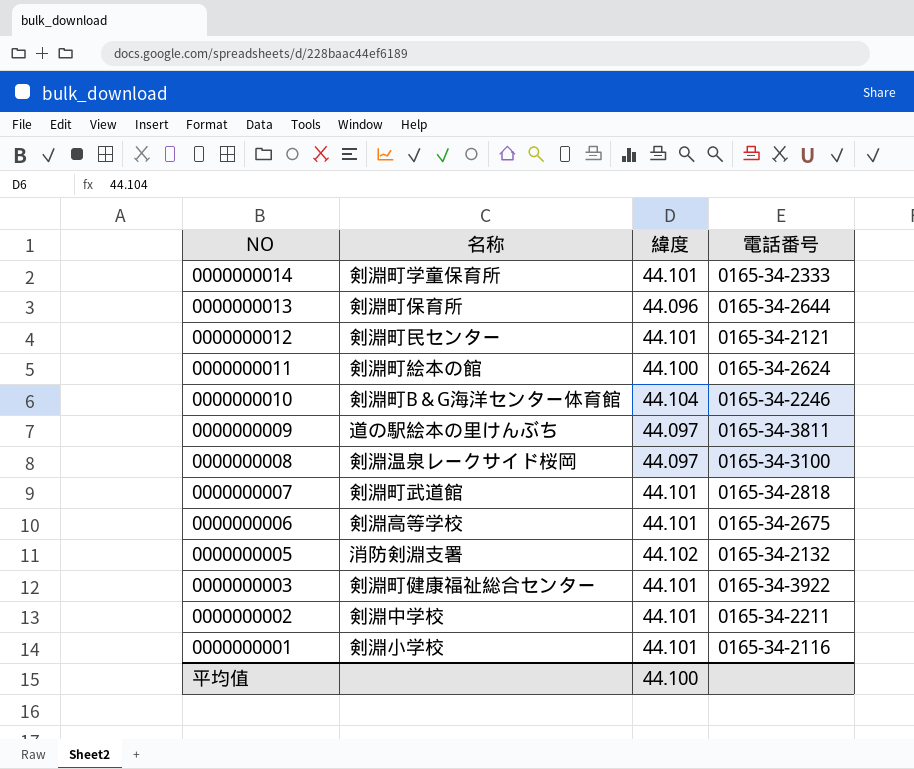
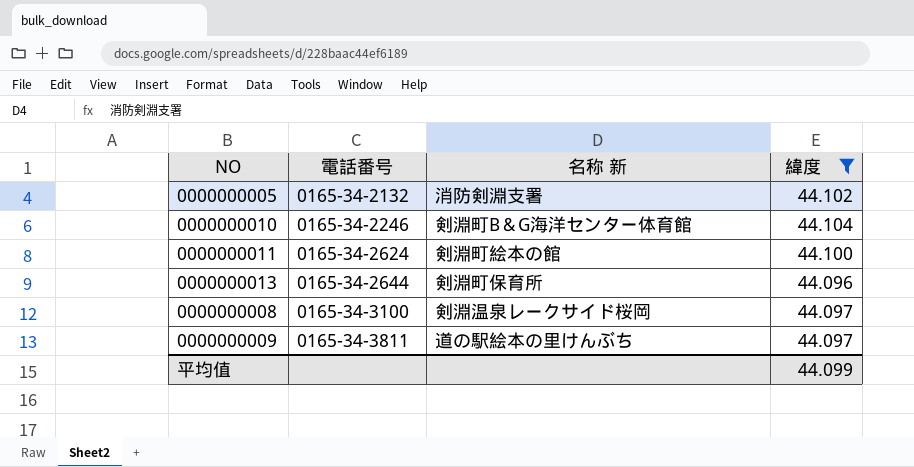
filter: none -> 緯度 != 44.101
row order: NO descending -> 電話番号 ascending
column 電話番号 | position: 4 -> 2
column name: 名称 -> 名称 新
平均值 | 緯度: 44.100 -> 44.099

